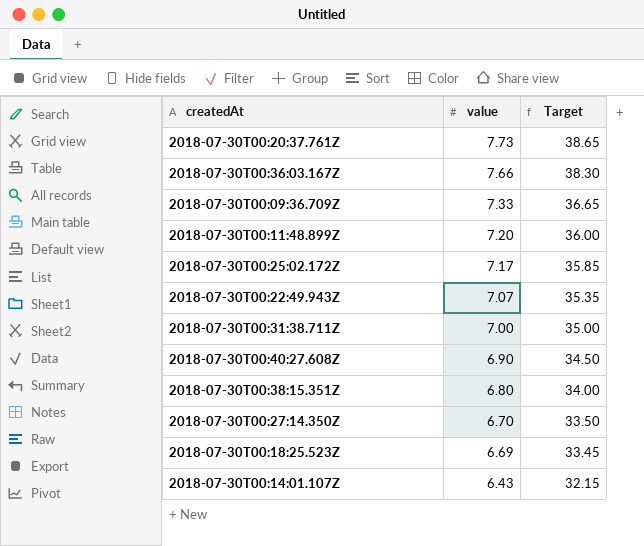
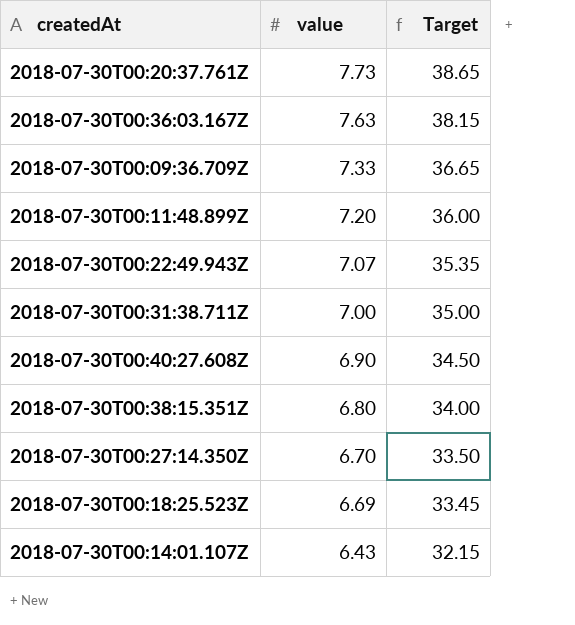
row 2018-07-30T00:25:02.172Z: 7.17 | 35.85 -> none
2018-07-30T00:36:03.167Z | value: 7.66 -> 7.63
2018-07-30T00:36:03.167Z | Target: 38.30 -> 38.15

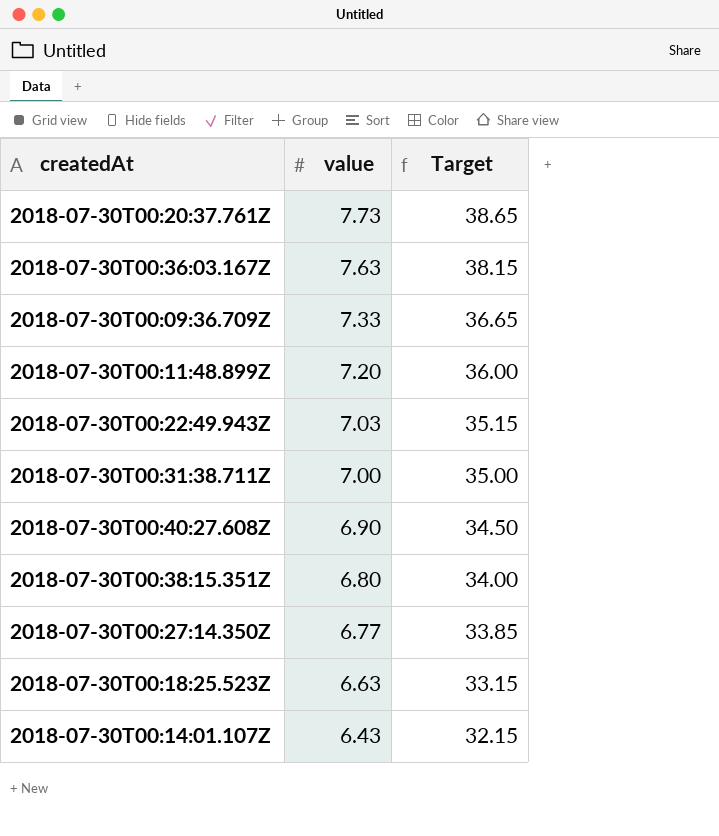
2018-07-30T00:22:49.943Z | value: 7.07 -> 7.03
2018-07-30T00:22:49.943Z | Target: 35.35 -> 35.15
2018-07-30T00:27:14.350Z | value: 6.70 -> 6.77
2018-07-30T00:27:14.350Z | Target: 33.50 -> 33.85
2018-07-30T00:18:25.523Z | value: 6.69 -> 6.63
2018-07-30T00:18:25.523Z | Target: 33.45 -> 33.15

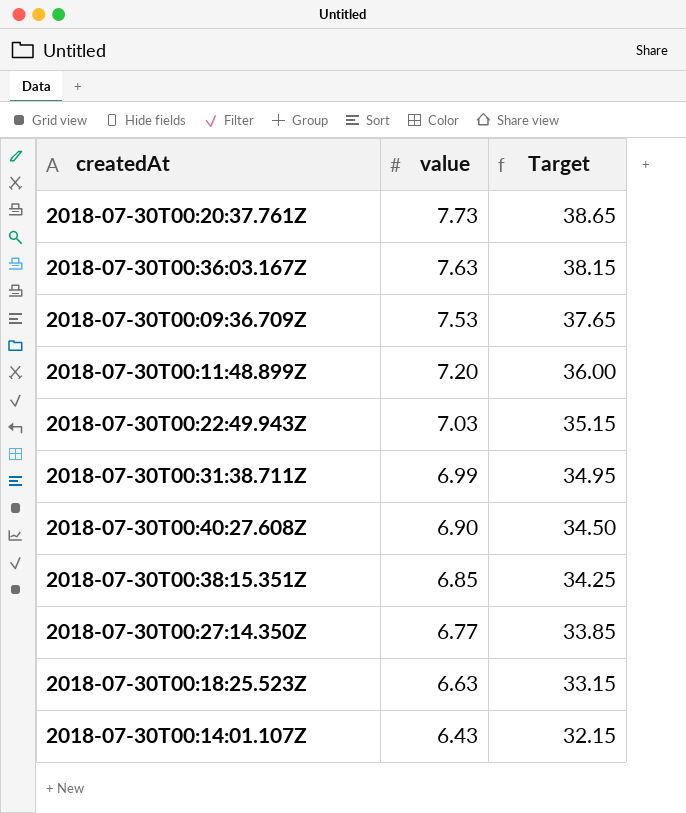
2018-07-30T00:09:36.709Z | value: 7.33 -> 7.53
2018-07-30T00:09:36.709Z | Target: 36.65 -> 37.65
2018-07-30T00:31:38.711Z | value: 7.00 -> 6.99
2018-07-30T00:31:38.711Z | Target: 35.00 -> 34.95
2018-07-30T00:38:15.351Z | value: 6.80 -> 6.85
2018-07-30T00:38:15.351Z | Target: 34.00 -> 34.25

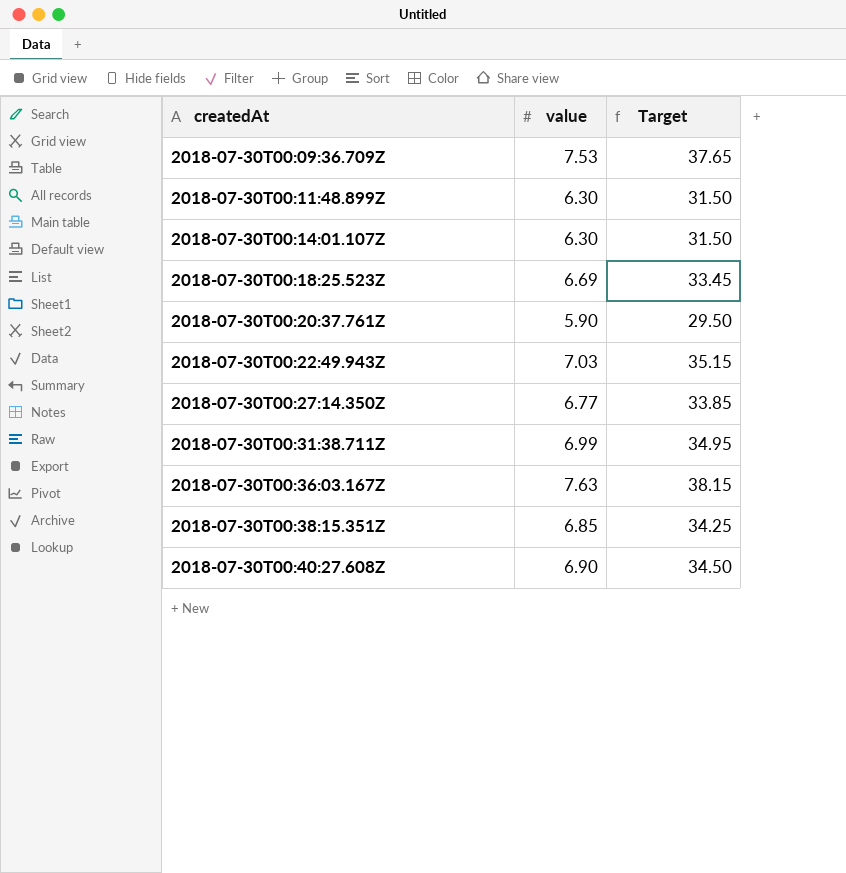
row order: value descending -> createdAt ascending
2018-07-30T00:11:48.899Z | value: 7.20 -> 6.30
2018-07-30T00:11:48.899Z | Target: 36.00 -> 31.50
2018-07-30T00:14:01.107Z | value: 6.43 -> 6.30
2018-07-30T00:14:01.107Z | Target: 32.15 -> 31.50
2018-07-30T00:18:25.523Z | value: 6.63 -> 6.69
2018-07-30T00:18:25.523Z | Target: 33.15 -> 33.45
2018-07-30T00:20:37.761Z | value: 7.73 -> 5.90
2018-07-30T00:20:37.761Z | Target: 38.65 -> 29.50

